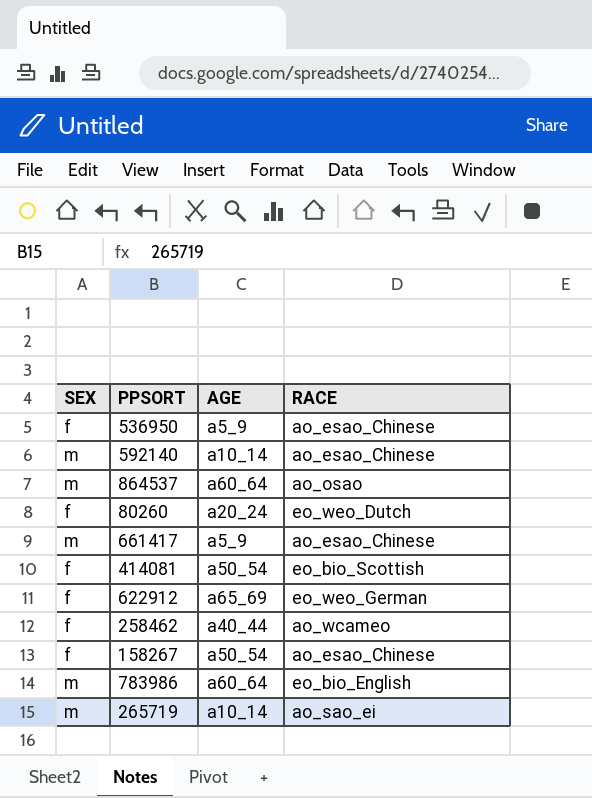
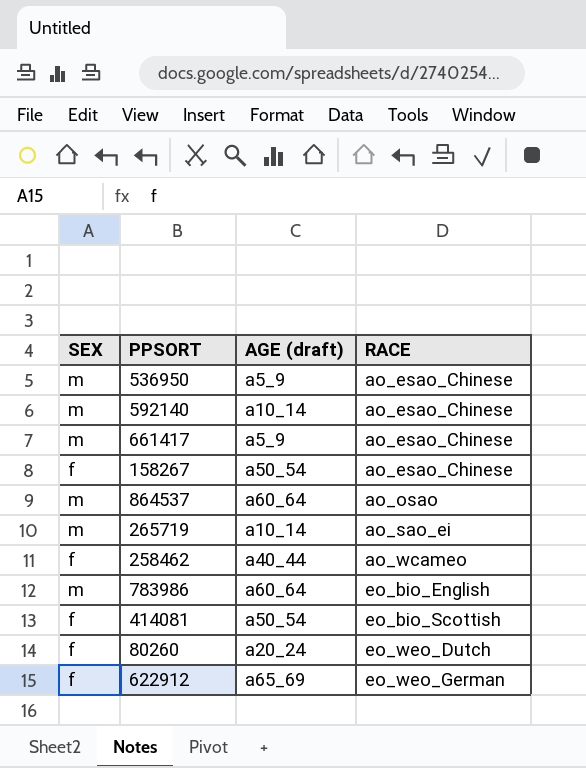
row order: none -> RACE ascending
column name: AGE -> AGE (draft)
536950 | SEX: f -> m

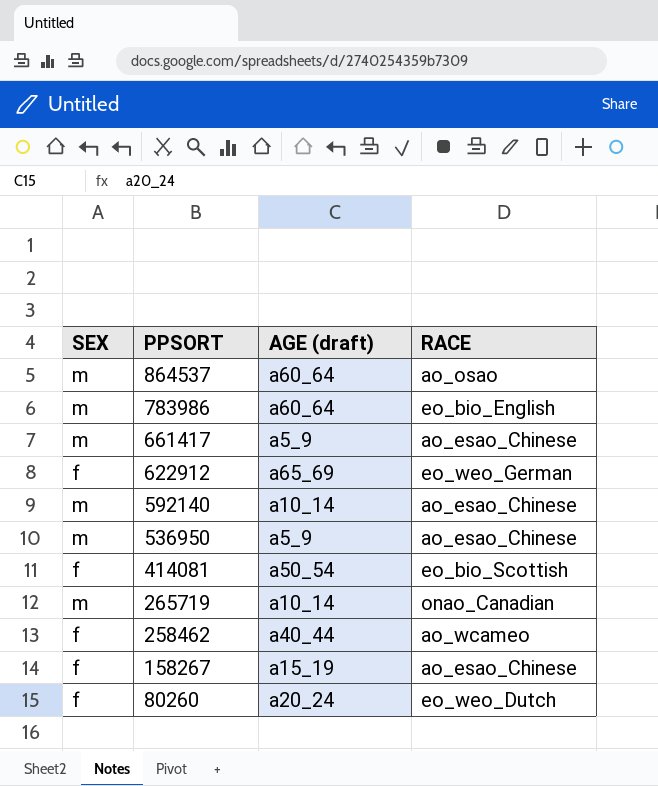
row order: RACE ascending -> PPSORT descending
265719 | RACE: ao_sao_ei -> onao_Canadian
158267 | AGE (draft): a50_54 -> a15_19

